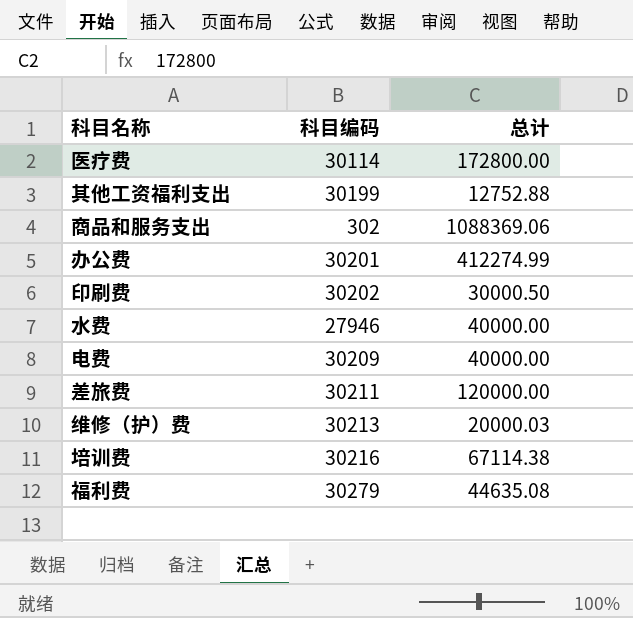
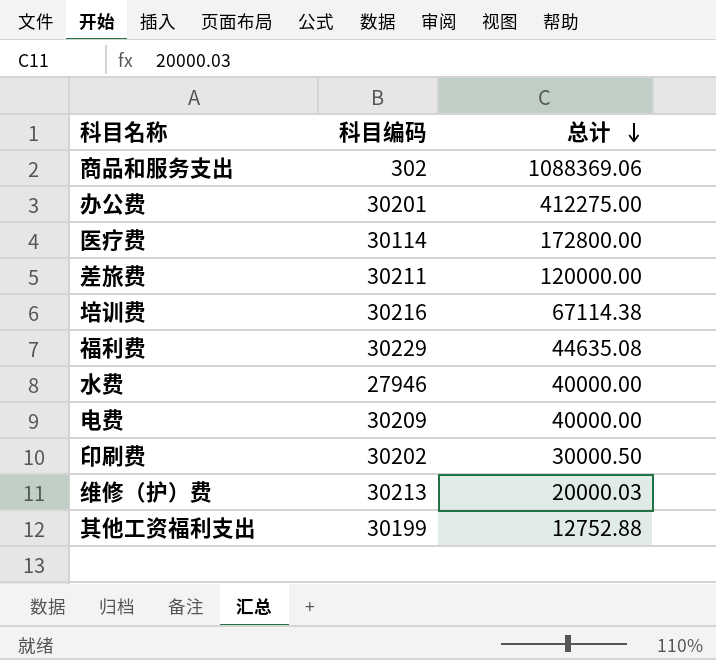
row order: none -> 总计 descending
办公费 | 总计: 412274.99 -> 412275.00
福利费 | 科目编码: 30279 -> 30229

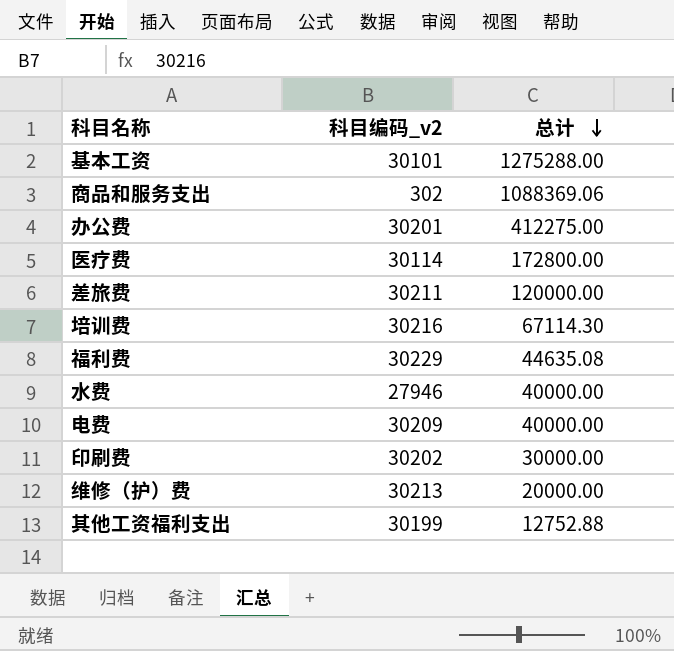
column name: 科目编码 -> 科目编码_v2
row 基本工资: none -> 30101 | 1275288.00
培训费 | 总计: 67114.38 -> 67114.30
印刷费 | 总计: 30000.50 -> 30000.00
维修（护）费 | 总计: 20000.03 -> 20000.00

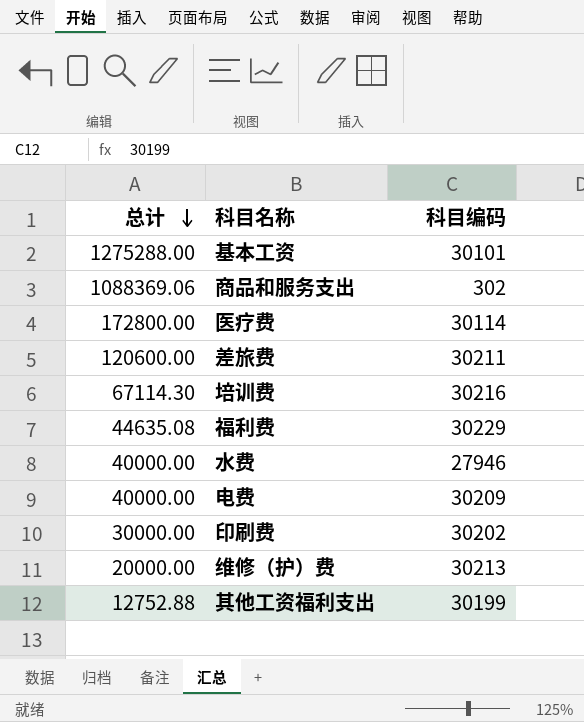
column 总计 | position: 3 -> 1
column name: 科目编码_v2 -> 科目编码
row 办公费: 30201 | 412275.00 -> none
差旅费 | 总计: 120000.00 -> 120600.00

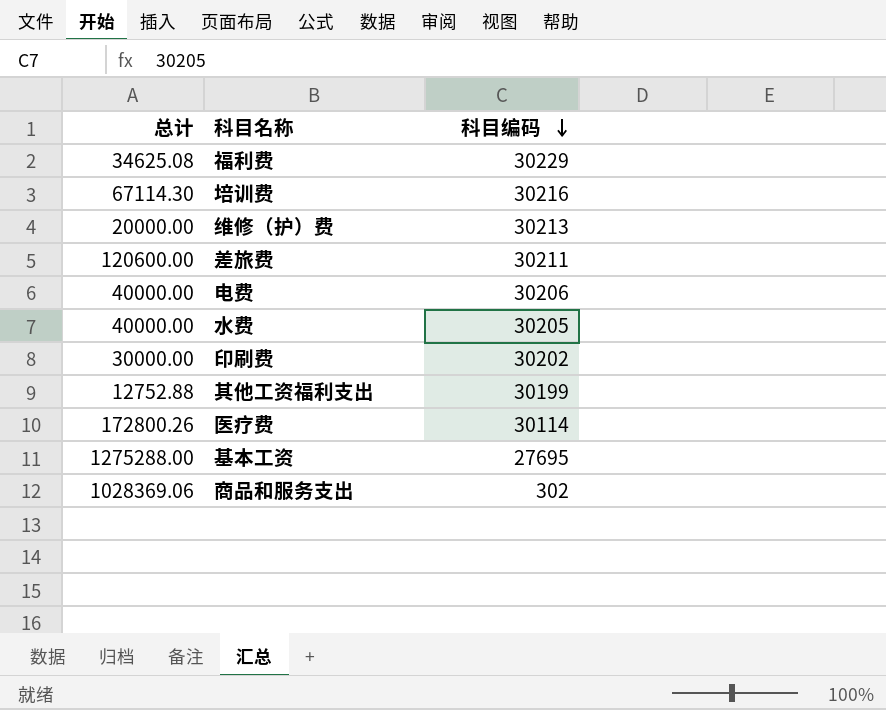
row order: 总计 descending -> 科目编码 descending
福利费 | 总计: 44635.08 -> 34625.08
电费 | 科目编码: 30209 -> 30206
水费 | 科目编码: 27946 -> 30205
医疗费 | 总计: 172800.00 -> 172800.26
基本工资 | 科目编码: 30101 -> 27695
商品和服务支出 | 总计: 1088369.06 -> 1028369.06

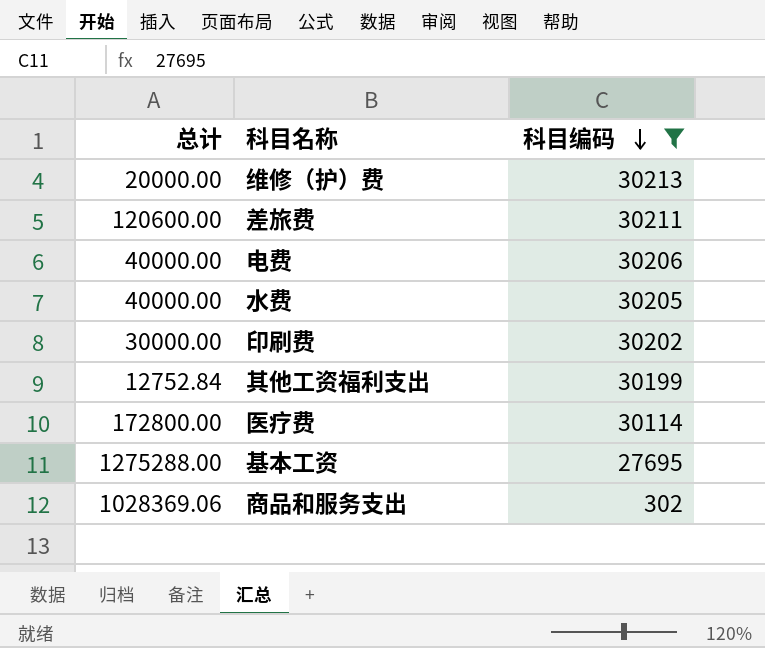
filter: none -> 科目编码 <= 30213
其他工资福利支出 | 总计: 12752.88 -> 12752.84
医疗费 | 总计: 172800.26 -> 172800.00

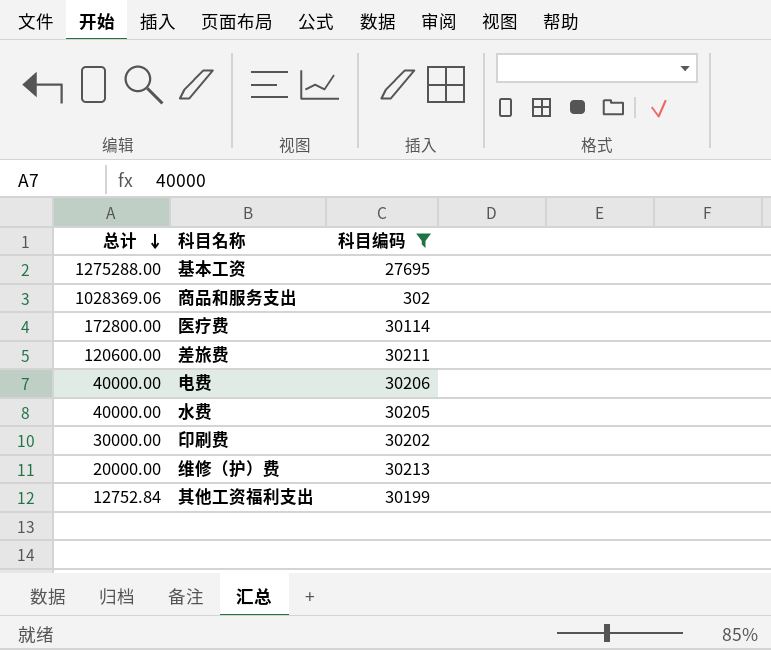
row order: 科目编码 descending -> 总计 descending

